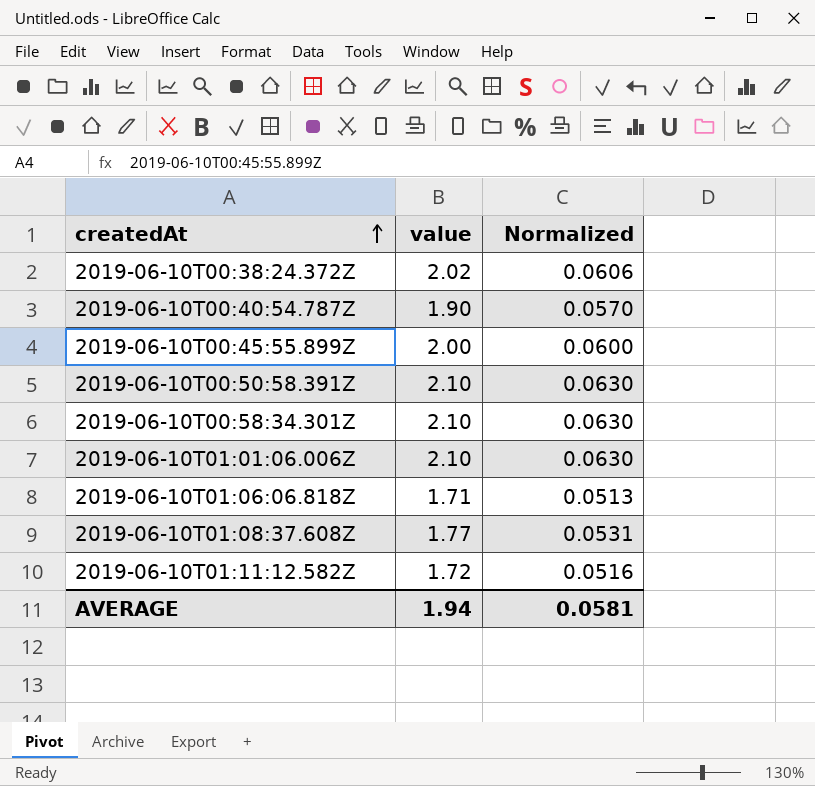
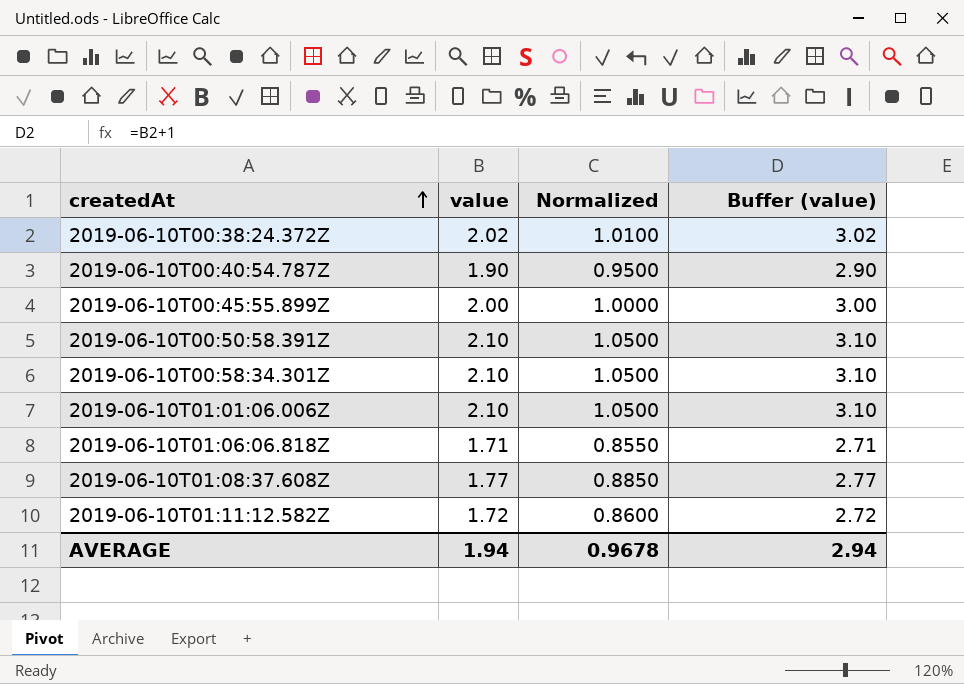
column Normalized | formula: [value] * 0.03 -> [value] * 0.5
column Buffer (value) | formula: none -> [value] + 1
AVERAGE | Normalized: 0.0581 -> 0.9678

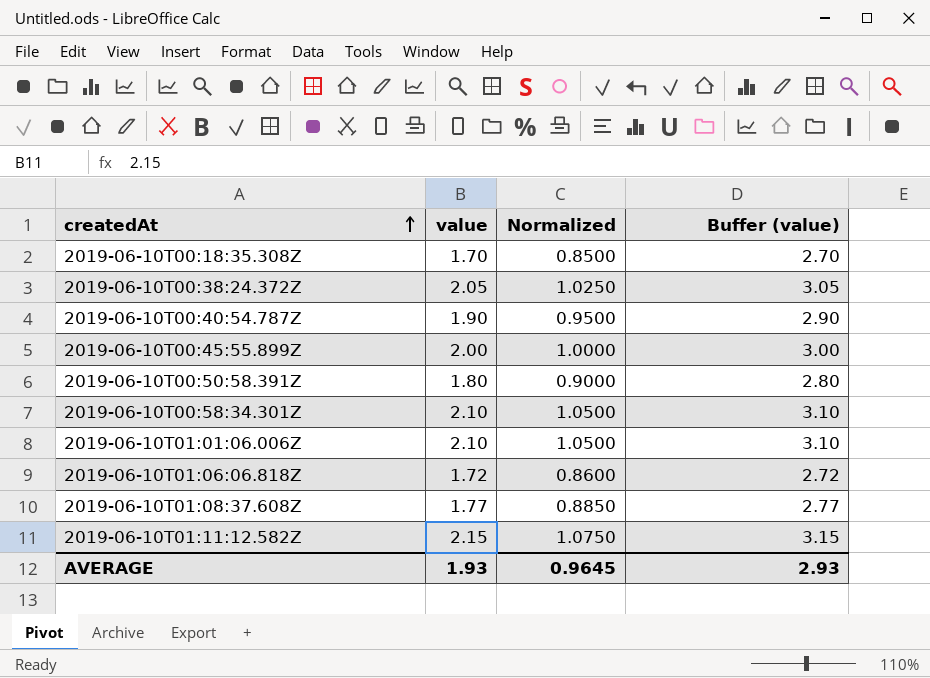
row 2019-06-10T00:18:35.308Z: none -> 1.70 | 0.8500 | 2.70
2019-06-10T00:38:24.372Z | value: 2.02 -> 2.05
2019-06-10T00:38:24.372Z | Normalized: 1.0100 -> 1.0250
2019-06-10T00:38:24.372Z | Buffer (value): 3.02 -> 3.05
2019-06-10T00:50:58.391Z | value: 2.10 -> 1.80
2019-06-10T00:50:58.391Z | Normalized: 1.0500 -> 0.9000
2019-06-10T00:50:58.391Z | Buffer (value): 3.10 -> 2.80
2019-06-10T01:06:06.818Z | value: 1.71 -> 1.72
2019-06-10T01:06:06.818Z | Normalized: 0.8550 -> 0.8600
2019-06-10T01:06:06.818Z | Buffer (value): 2.71 -> 2.72
2019-06-10T01:11:12.582Z | value: 1.72 -> 2.15
2019-06-10T01:11:12.582Z | Normalized: 0.8600 -> 1.0750
2019-06-10T01:11:12.582Z | Buffer (value): 2.72 -> 3.15
AVERAGE | value: 1.94 -> 1.93
AVERAGE | Normalized: 0.9678 -> 0.9645
AVERAGE | Buffer (value): 2.94 -> 2.93

